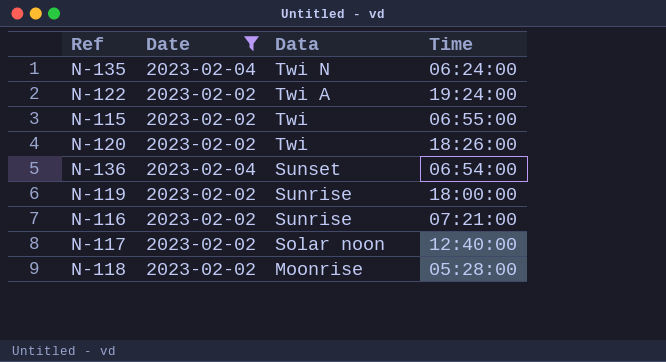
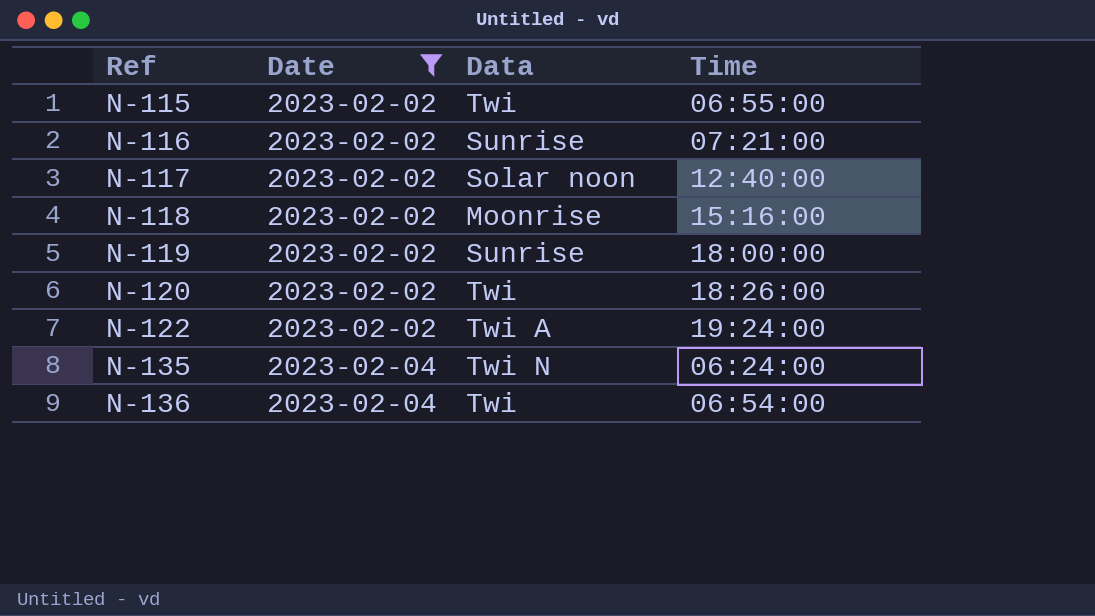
row order: Data descending -> Ref ascending
N-118 | Time: 05:28:00 -> 15:16:00
N-136 | Data: Sunset -> Twi

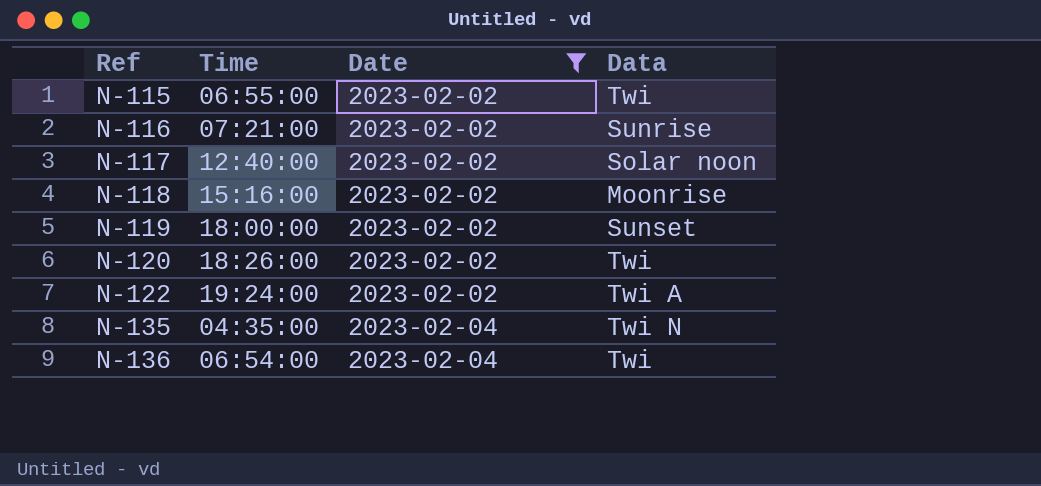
column Time | position: 4 -> 2
N-119 | Data: Sunrise -> Sunset
N-135 | Time: 06:24:00 -> 04:35:00

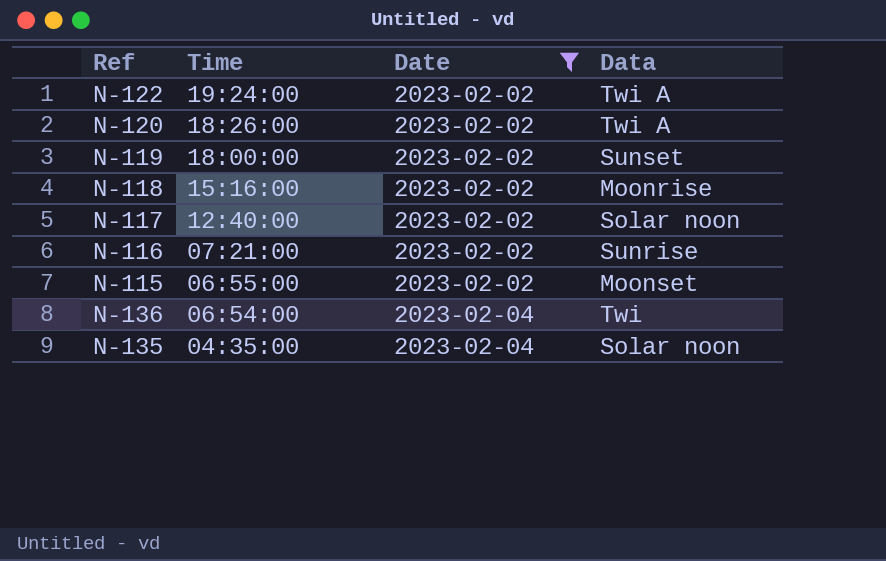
row order: Ref ascending -> Time descending
N-120 | Data: Twi -> Twi A
N-115 | Data: Twi -> Moonset
N-135 | Data: Twi N -> Solar noon

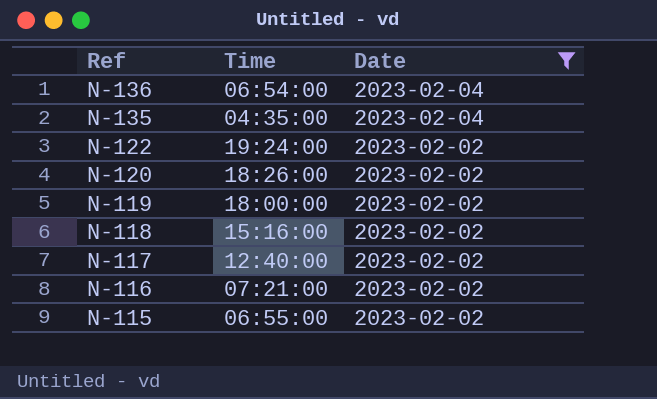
row order: Time descending -> Ref descending
column Data | position: 4 -> none

